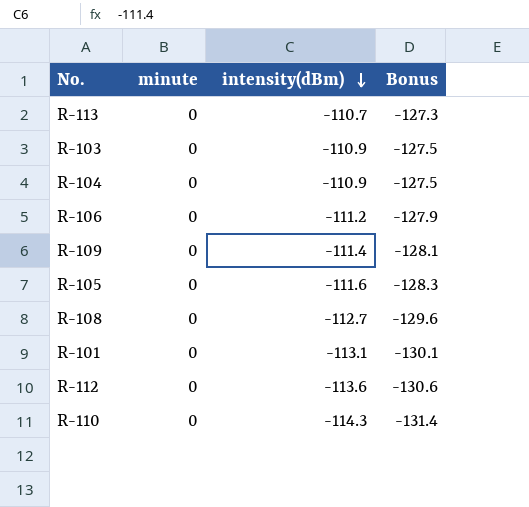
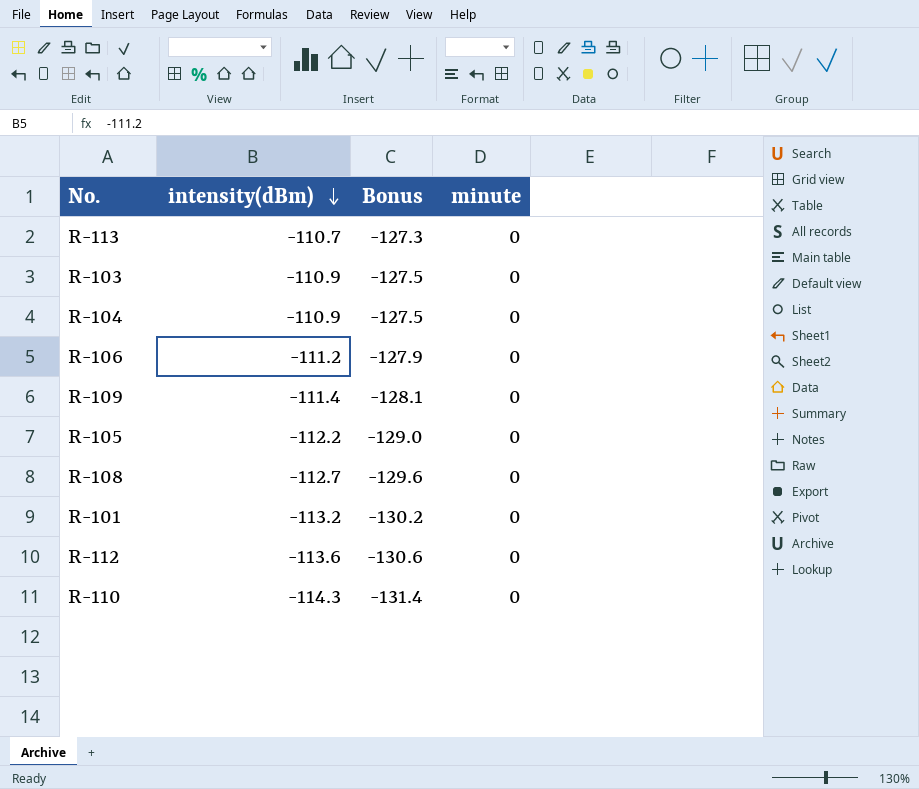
column minute | position: 2 -> 4
R-105 | intensity(dBm): -111.6 -> -112.2
R-105 | Bonus: -128.3 -> -129.0
R-101 | intensity(dBm): -113.1 -> -113.2
R-101 | Bonus: -130.1 -> -130.2

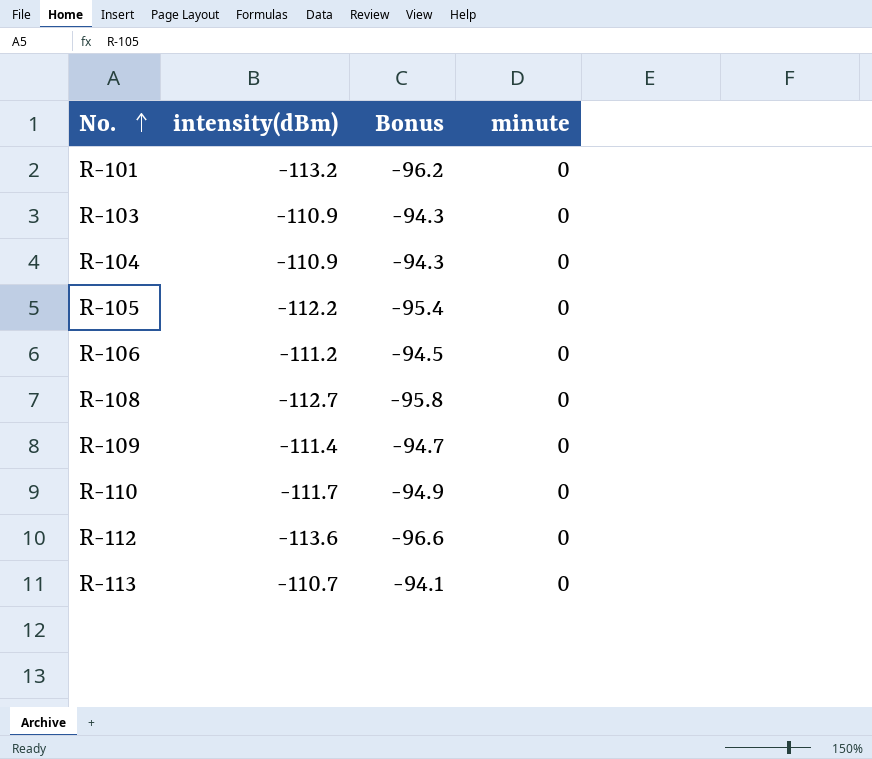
row order: intensity(dBm) descending -> No. ascending
column Bonus | formula: [intensity(dBm)] * 1.15 -> [intensity(dBm)] * 0.85
R-110 | intensity(dBm): -114.3 -> -111.7

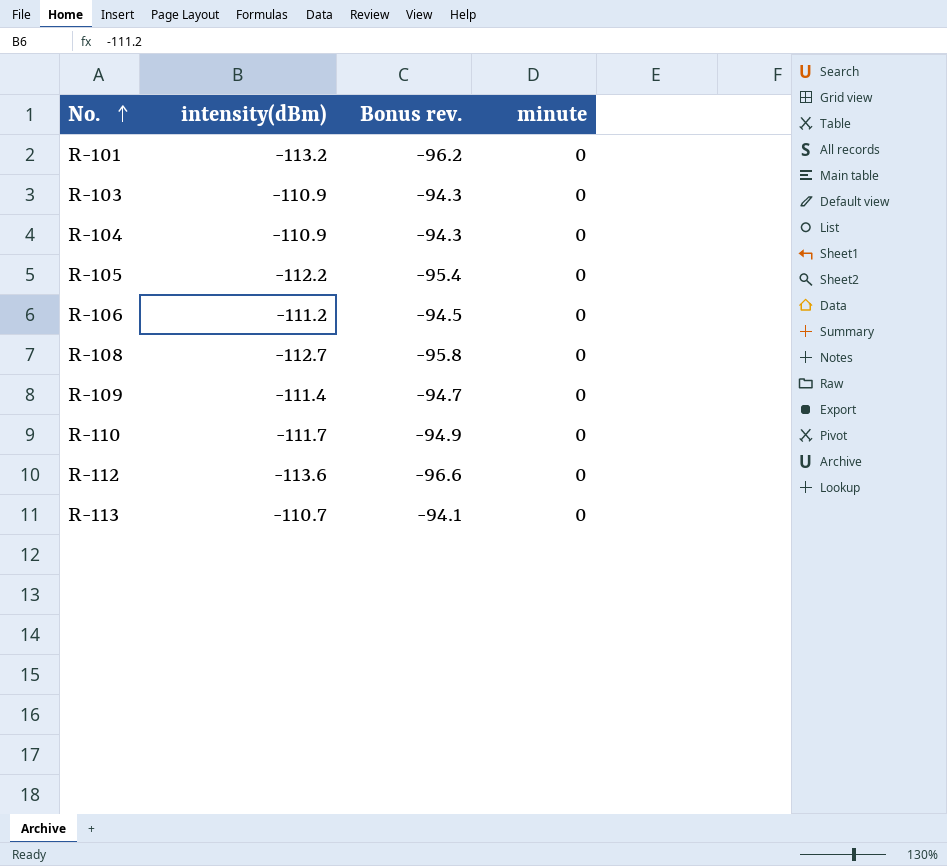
column name: Bonus -> Bonus rev.

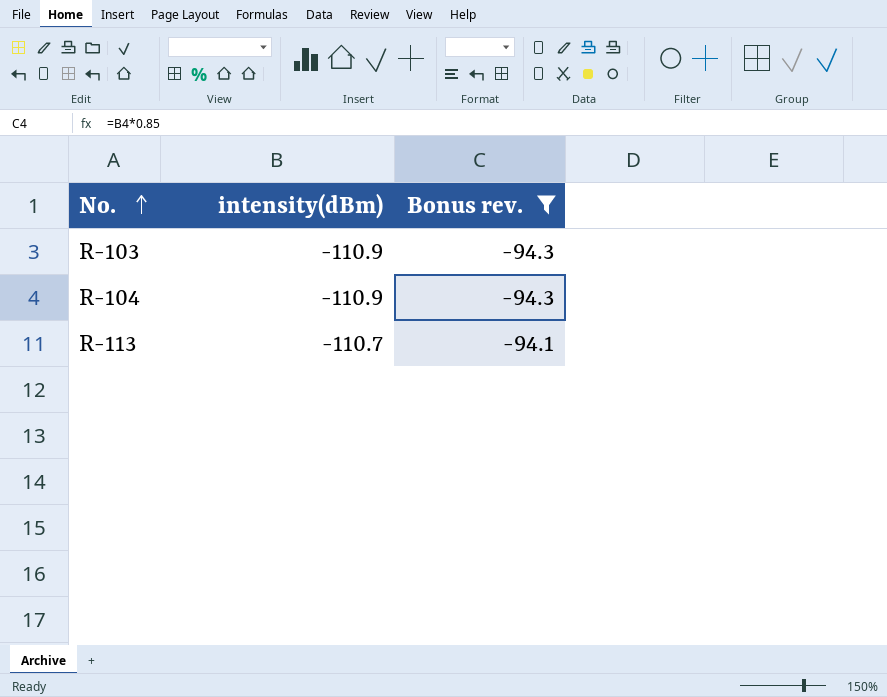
filter: none -> Bonus rev. >= -94.3
column minute | position: 4 -> none

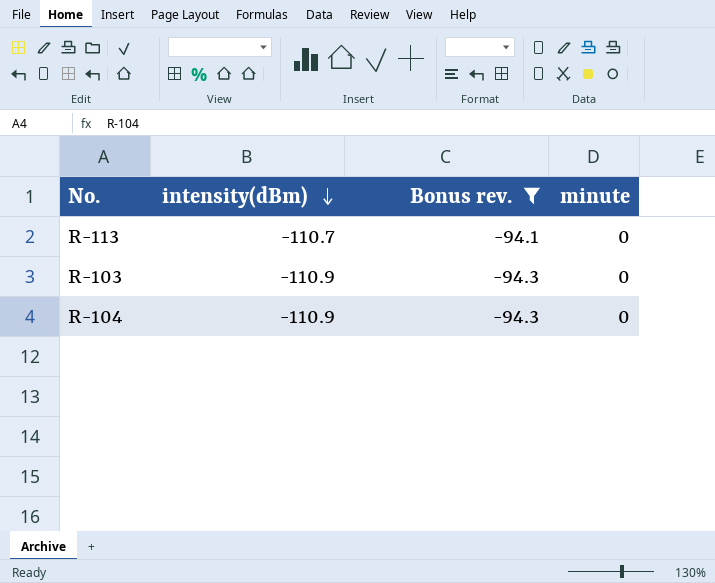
row order: No. ascending -> intensity(dBm) descending
column minute | position: none -> 4

